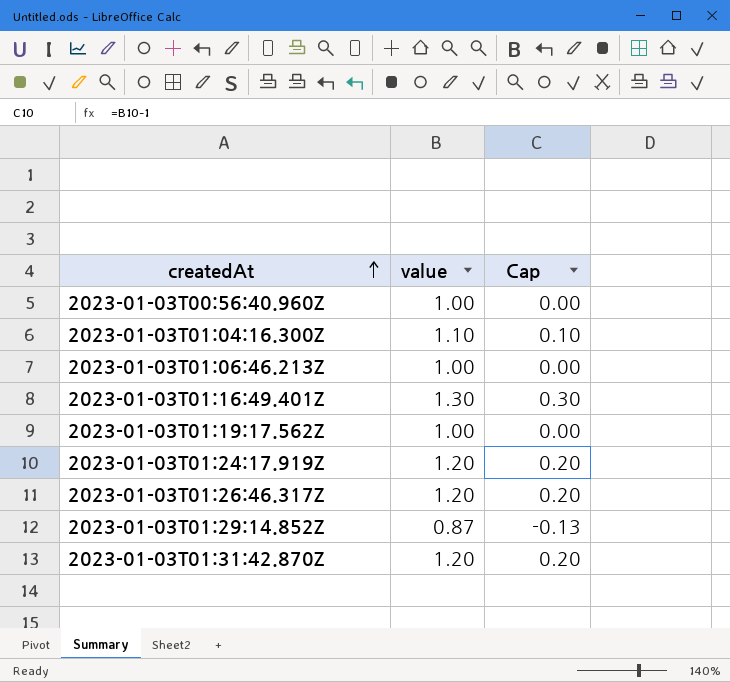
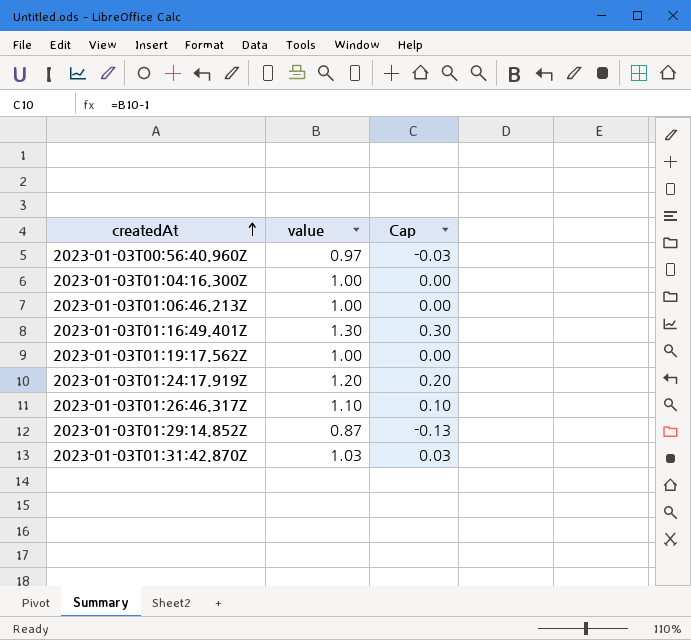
2023-01-03T00:56:40.960Z | value: 1.00 -> 0.97
2023-01-03T00:56:40.960Z | Cap: 0.00 -> -0.03
2023-01-03T01:04:16.300Z | value: 1.10 -> 1.00
2023-01-03T01:04:16.300Z | Cap: 0.10 -> 0.00
2023-01-03T01:26:46.317Z | value: 1.20 -> 1.10
2023-01-03T01:26:46.317Z | Cap: 0.20 -> 0.10
2023-01-03T01:31:42.870Z | value: 1.20 -> 1.03
2023-01-03T01:31:42.870Z | Cap: 0.20 -> 0.03

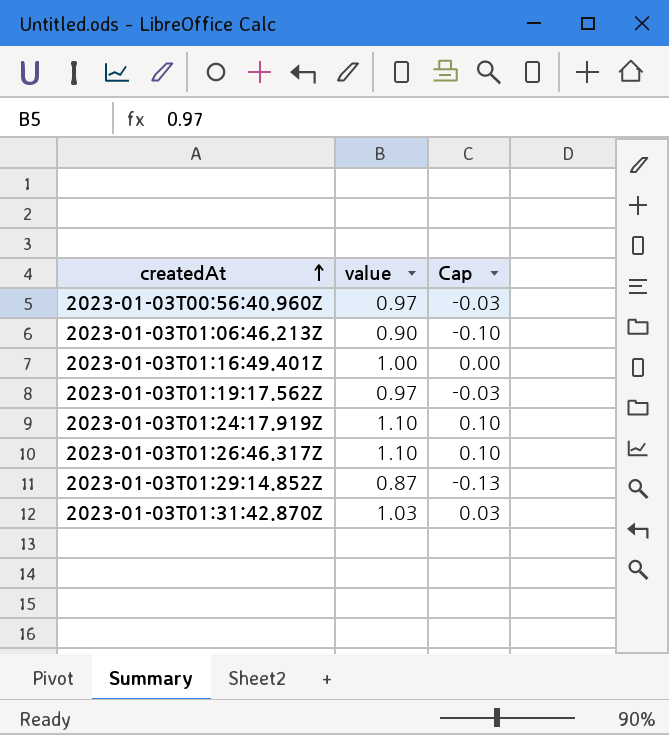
row 2023-01-03T01:04:16.300Z: 1.00 | 0.00 -> none
2023-01-03T01:06:46.213Z | value: 1.00 -> 0.90
2023-01-03T01:06:46.213Z | Cap: 0.00 -> -0.10
2023-01-03T01:16:49.401Z | value: 1.30 -> 1.00
2023-01-03T01:16:49.401Z | Cap: 0.30 -> 0.00
2023-01-03T01:19:17.562Z | value: 1.00 -> 0.97
2023-01-03T01:19:17.562Z | Cap: 0.00 -> -0.03
2023-01-03T01:24:17.919Z | value: 1.20 -> 1.10
2023-01-03T01:24:17.919Z | Cap: 0.20 -> 0.10

